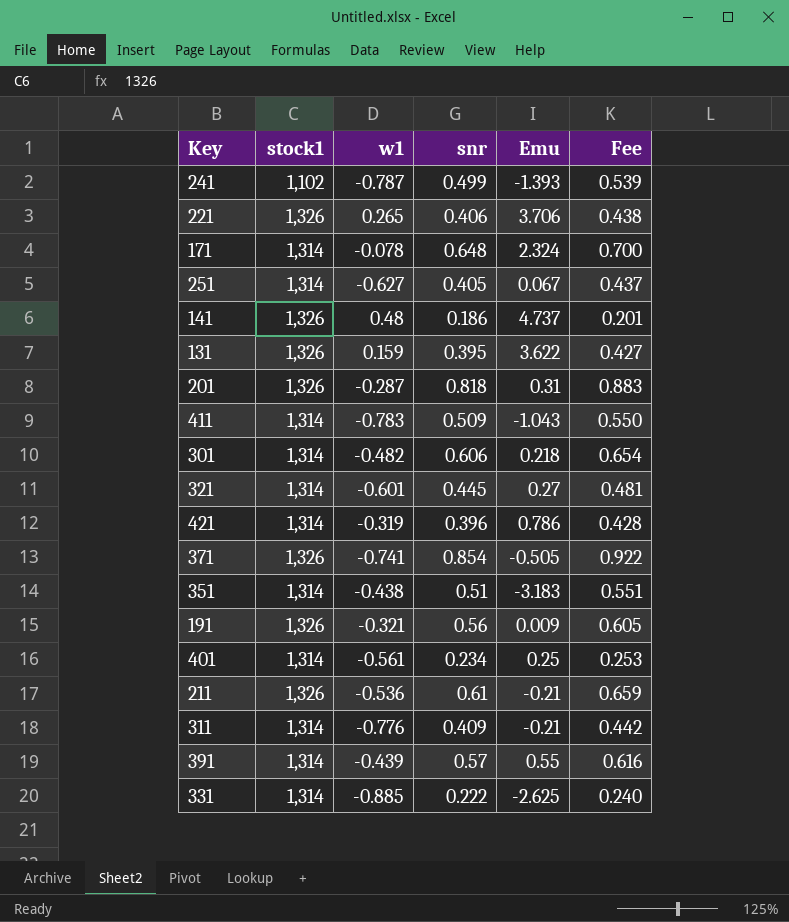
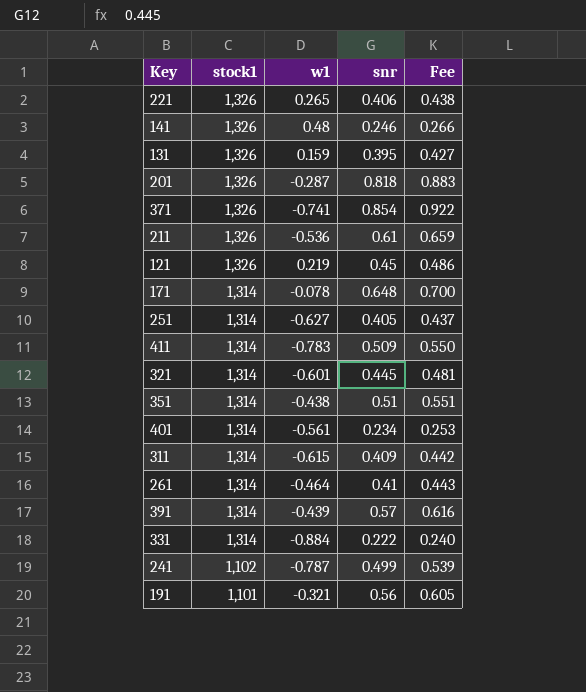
row order: none -> stock1 descending
column Emu | position: 5 -> none
row 301: 1,314 | -0.482 | 0.606 | 0.218 | 0.654 -> none
row 421: 1,314 | -0.319 | 0.396 | 0.786 | 0.428 -> none
141 | snr: 0.186 -> 0.246
141 | Fee: 0.201 -> 0.266
row 121: none -> 1,326 | 0.219 | 0.45 | 0.486
311 | w1: -0.776 -> -0.615
row 261: none -> 1,314 | -0.464 | 0.41 | 0.443
331 | w1: -0.885 -> -0.884
191 | stock1: 1,326 -> 1,101

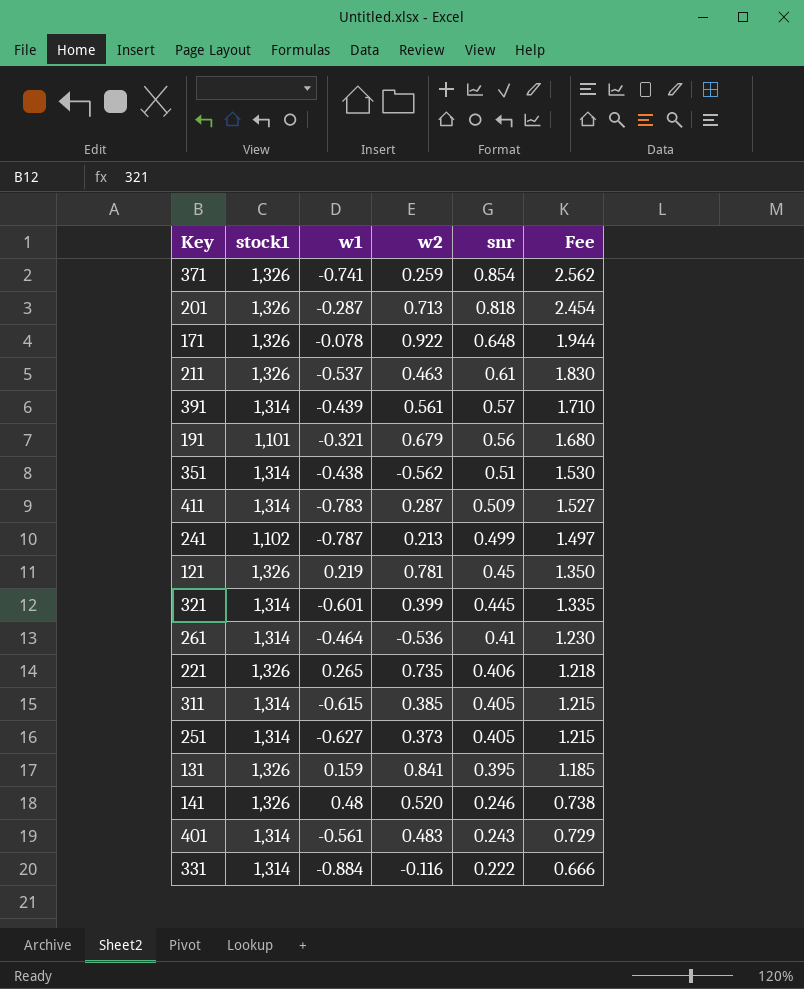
row order: stock1 descending -> snr descending
column w2 | position: none -> 4
column Fee | formula: [snr] * 1.08 -> [snr] * 3
171 | stock1: 1,314 -> 1,326
211 | w1: -0.536 -> -0.537
311 | snr: 0.409 -> 0.405
401 | snr: 0.234 -> 0.243

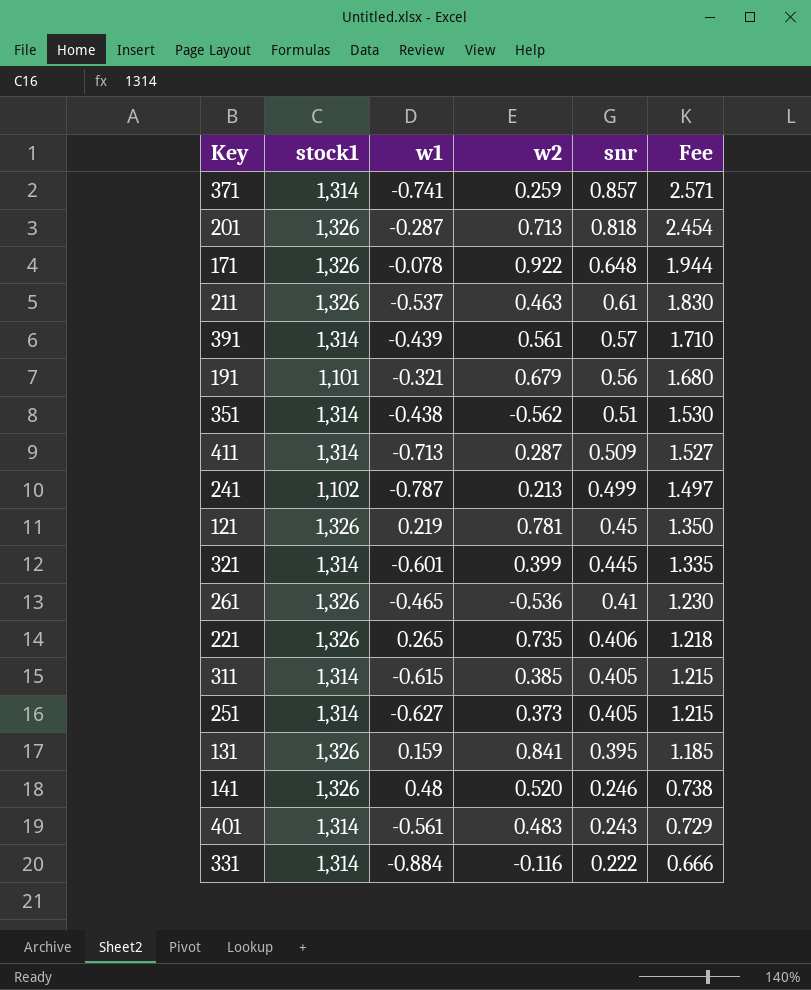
371 | stock1: 1,326 -> 1,314
371 | snr: 0.854 -> 0.857
371 | Fee: 2.562 -> 2.571
411 | w1: -0.783 -> -0.713
261 | stock1: 1,314 -> 1,326
261 | w1: -0.464 -> -0.465

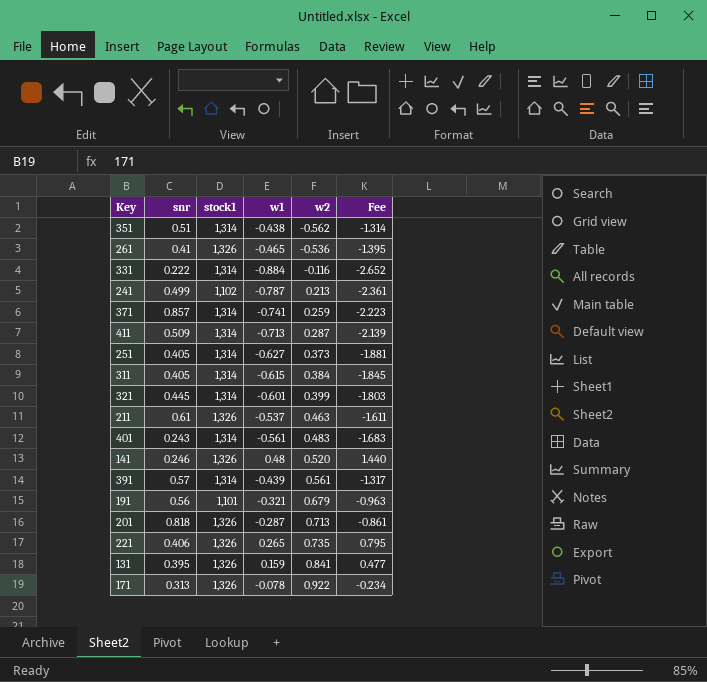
row order: snr descending -> w2 ascending
column snr | position: 5 -> 2
column Fee | formula: [snr] * 3 -> [w1] * 3
row 121: 1,326 | 0.219 | 0.781 | 0.45 | 1.350 -> none
311 | w2: 0.385 -> 0.384
171 | snr: 0.648 -> 0.313

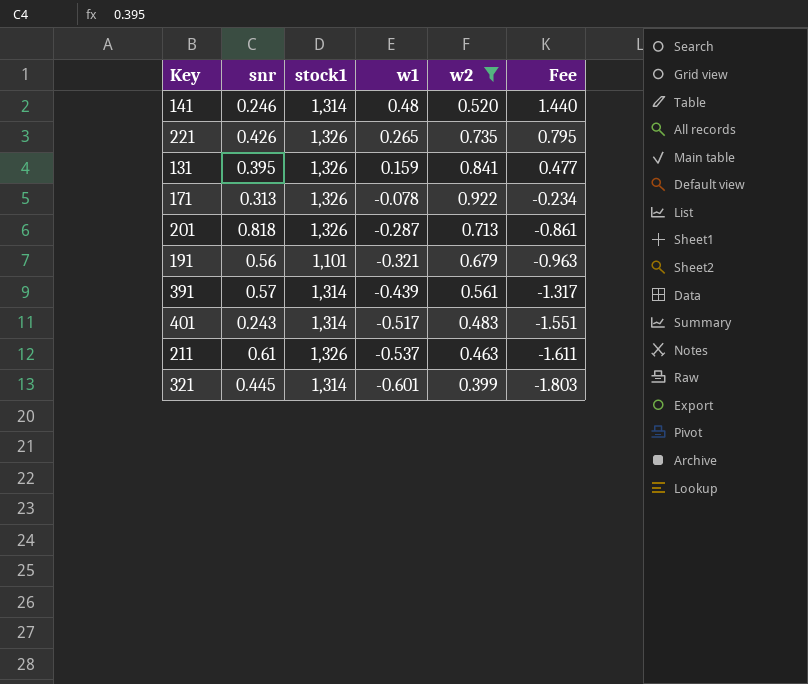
filter: none -> w2 >= 0.399
row order: w2 ascending -> w1 descending
141 | stock1: 1,326 -> 1,314
221 | snr: 0.406 -> 0.426
401 | w1: -0.561 -> -0.517
401 | Fee: -1.683 -> -1.551

